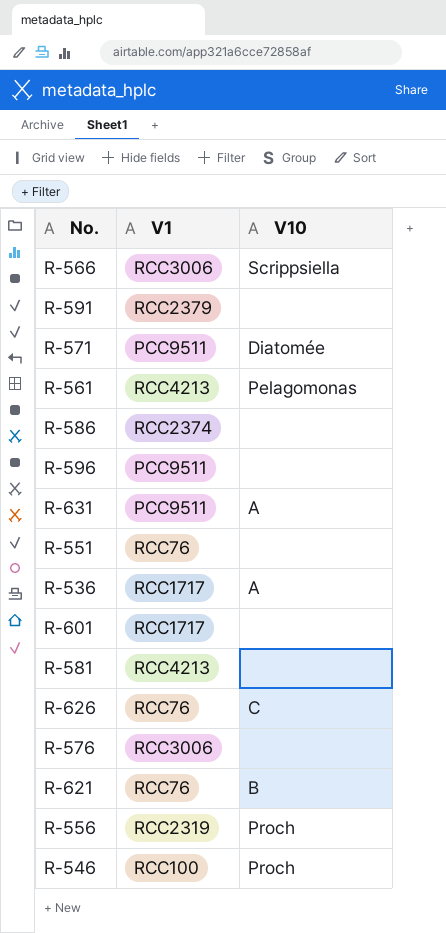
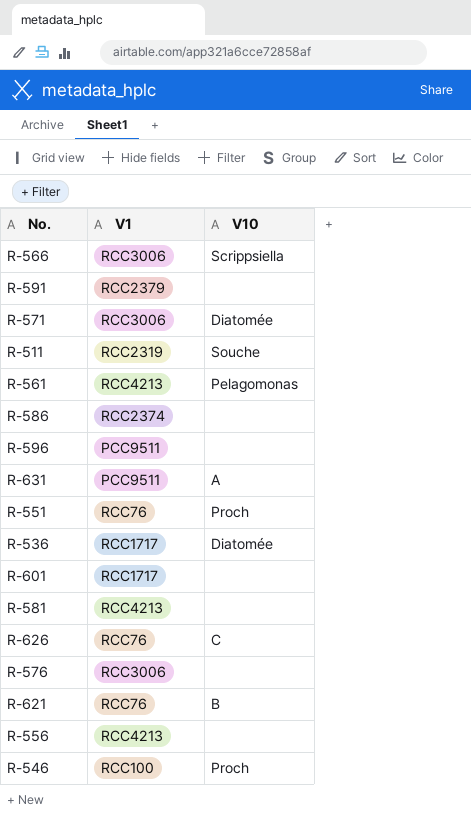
R-571 | V1: PCC9511 -> RCC3006
row R-511: none -> RCC2319 | Souche
R-551 | V10: none -> Proch
R-536 | V10: A -> Diatomée
R-556 | V1: RCC2319 -> RCC4213
R-556 | V10: Proch -> none

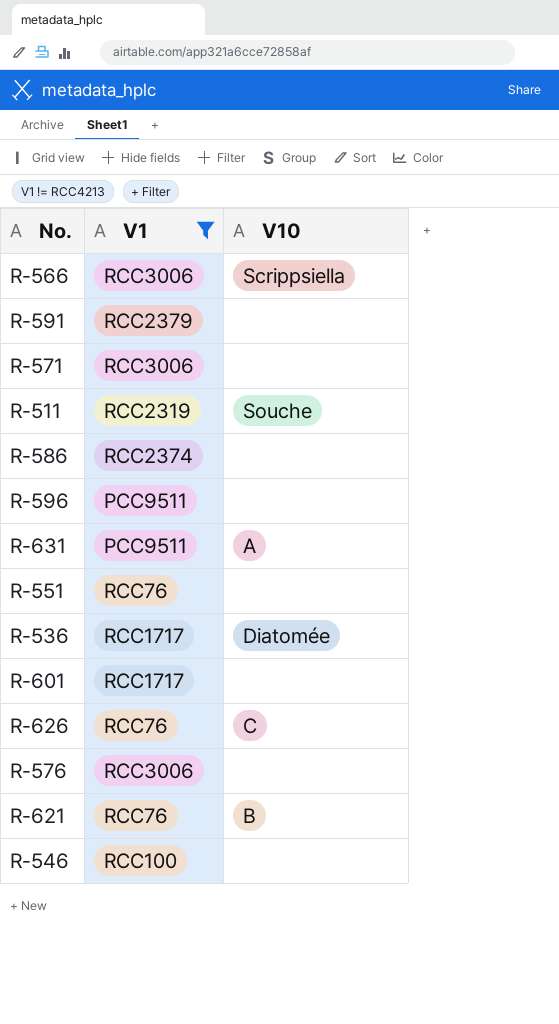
filter: none -> V1 != RCC4213
R-571 | V10: Diatomée -> none
R-551 | V10: Proch -> none
R-546 | V10: Proch -> none

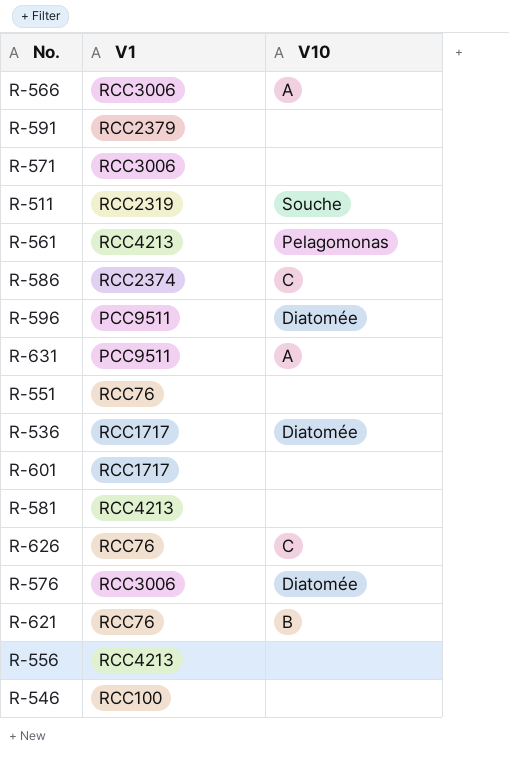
filter: V1 != RCC4213 -> none
R-566 | V10: Scrippsiella -> A
R-586 | V10: none -> C
R-596 | V10: none -> Diatomée
R-576 | V10: none -> Diatomée

